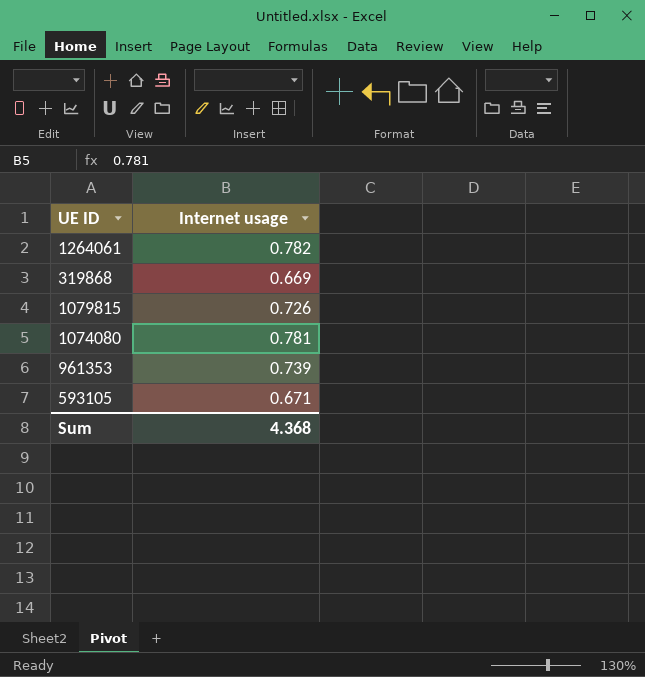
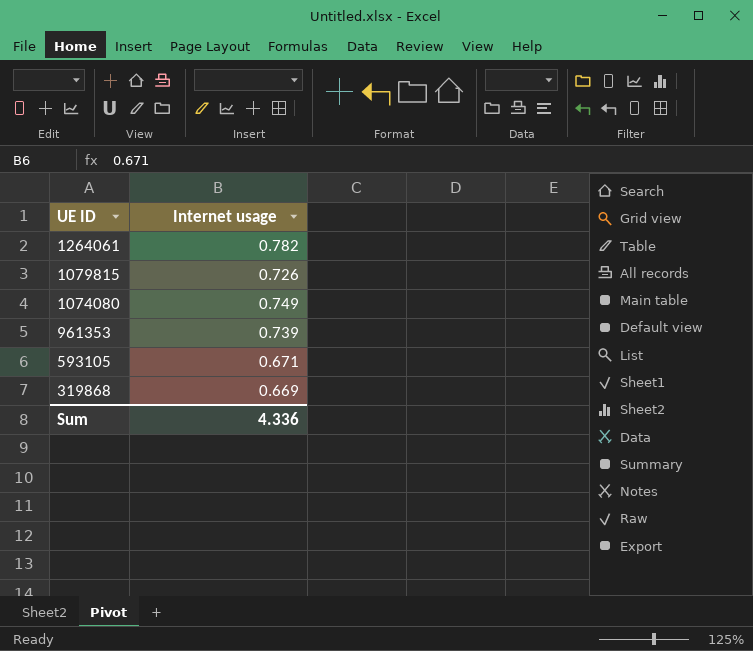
row order: none -> UE ID descending
1074080 | Internet usage: 0.781 -> 0.749
Sum | Internet usage: 4.368 -> 4.336

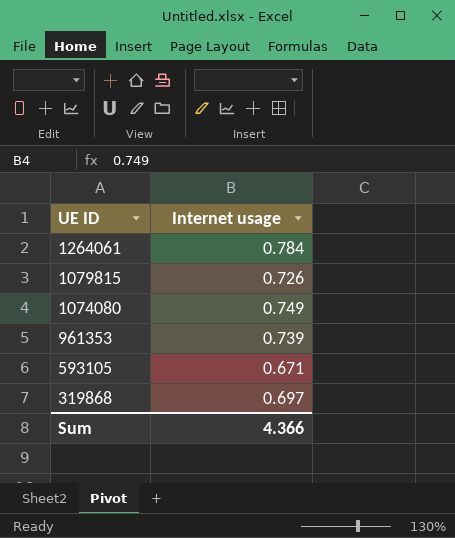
1264061 | Internet usage: 0.782 -> 0.784
319868 | Internet usage: 0.669 -> 0.697
Sum | Internet usage: 4.336 -> 4.366

